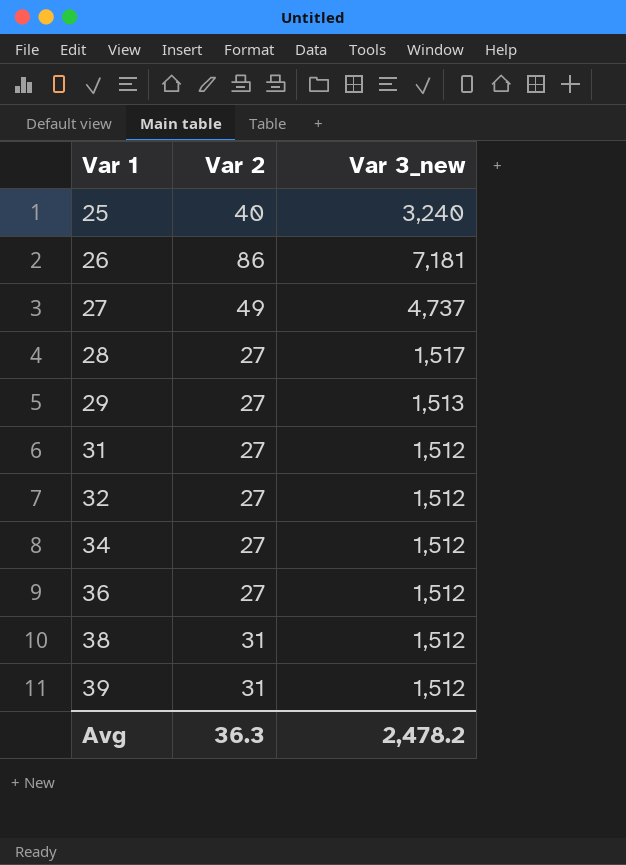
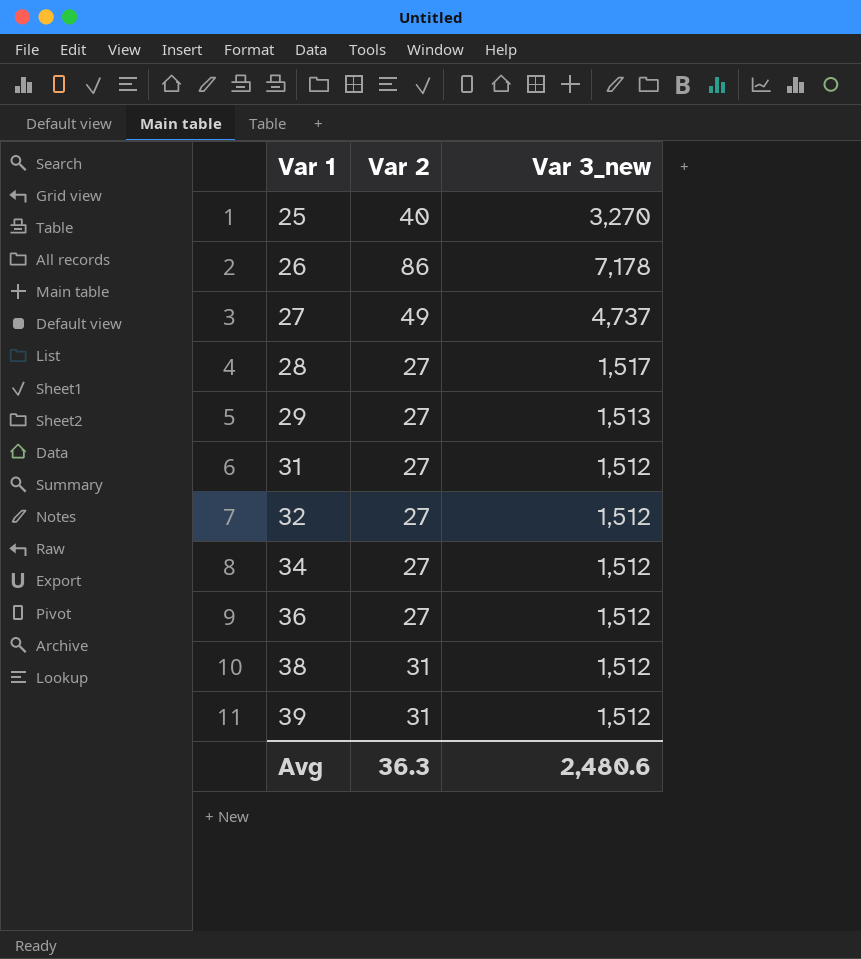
25 | Var 3_new: 3,240 -> 3,270
26 | Var 3_new: 7,181 -> 7,178
Avg | Var 3_new: 2,478.2 -> 2,480.6

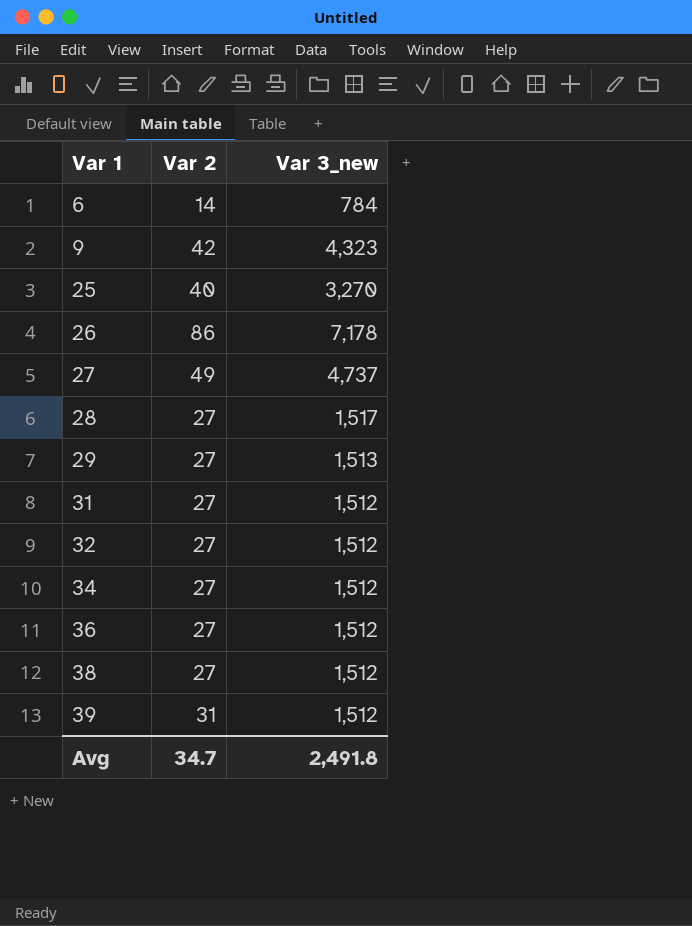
row 6: none -> 14 | 784
row 9: none -> 42 | 4,323
38 | Var 2: 31 -> 27
Avg | Var 2: 36.3 -> 34.7
Avg | Var 3_new: 2,480.6 -> 2,491.8

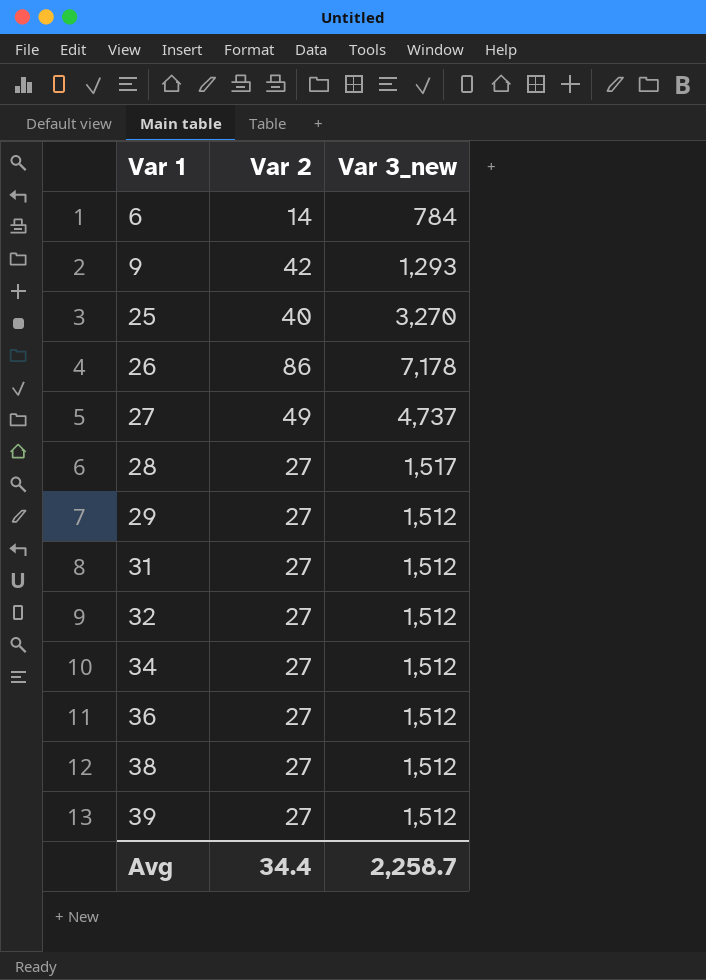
9 | Var 3_new: 4,323 -> 1,293
29 | Var 3_new: 1,513 -> 1,512
39 | Var 2: 31 -> 27
Avg | Var 2: 34.7 -> 34.4
Avg | Var 3_new: 2,491.8 -> 2,258.7

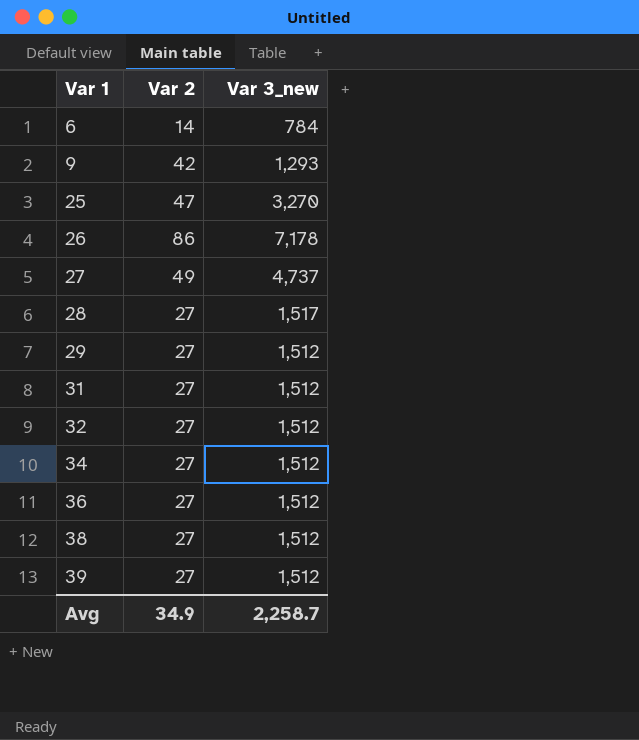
25 | Var 2: 40 -> 47
Avg | Var 2: 34.4 -> 34.9

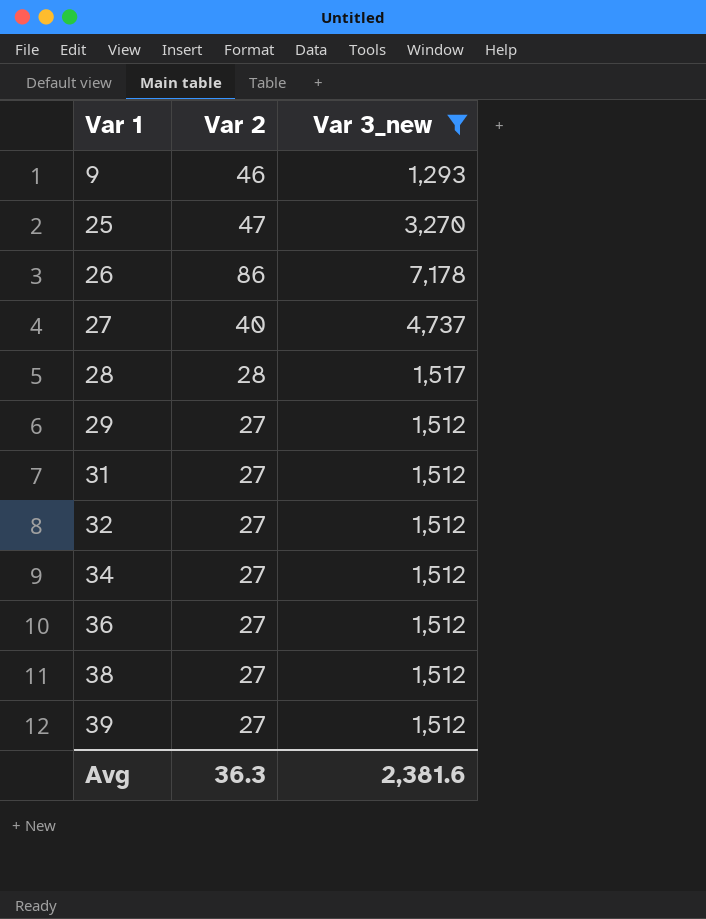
filter: none -> Var 3_new != 784
9 | Var 2: 42 -> 46
27 | Var 2: 49 -> 40
28 | Var 2: 27 -> 28
Avg | Var 2: 34.9 -> 36.3
Avg | Var 3_new: 2,258.7 -> 2,381.6

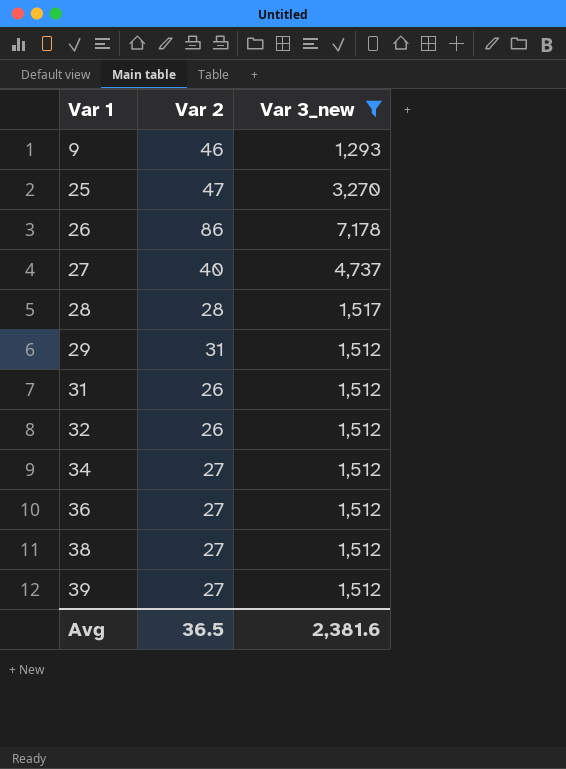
29 | Var 2: 27 -> 31
31 | Var 2: 27 -> 26
32 | Var 2: 27 -> 26
Avg | Var 2: 36.3 -> 36.5

